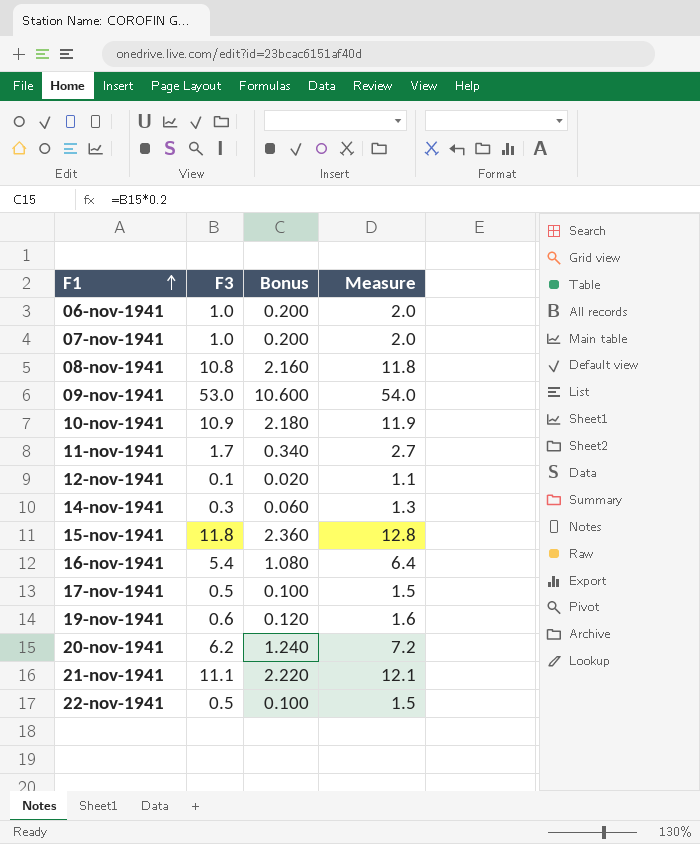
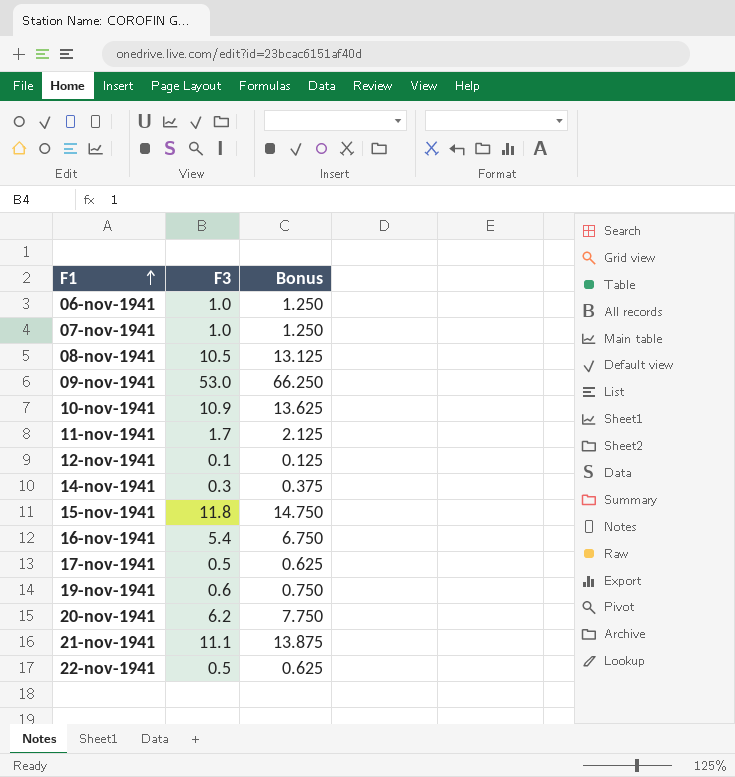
column Measure | formula: [F3] + 1 -> none
column Bonus | formula: [F3] * 0.2 -> [F3] * 1.25
08-nov-1941 | F3: 10.8 -> 10.5

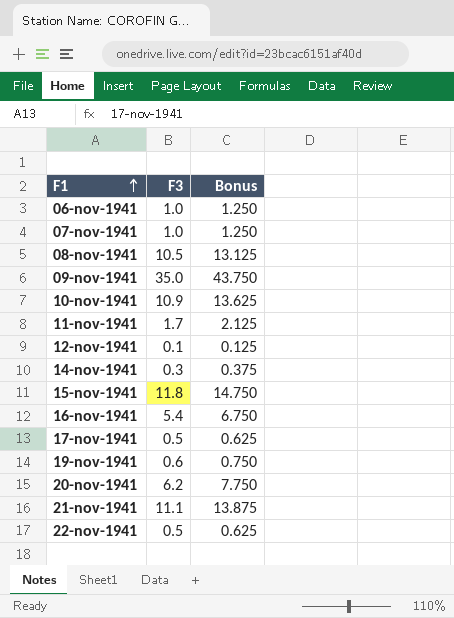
09-nov-1941 | F3: 53.0 -> 35.0
09-nov-1941 | Bonus: 66.250 -> 43.750

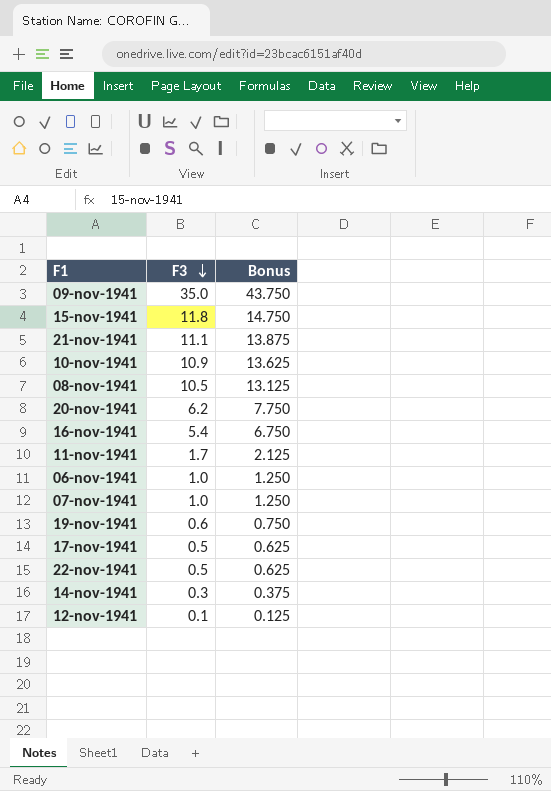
row order: F1 ascending -> F3 descending

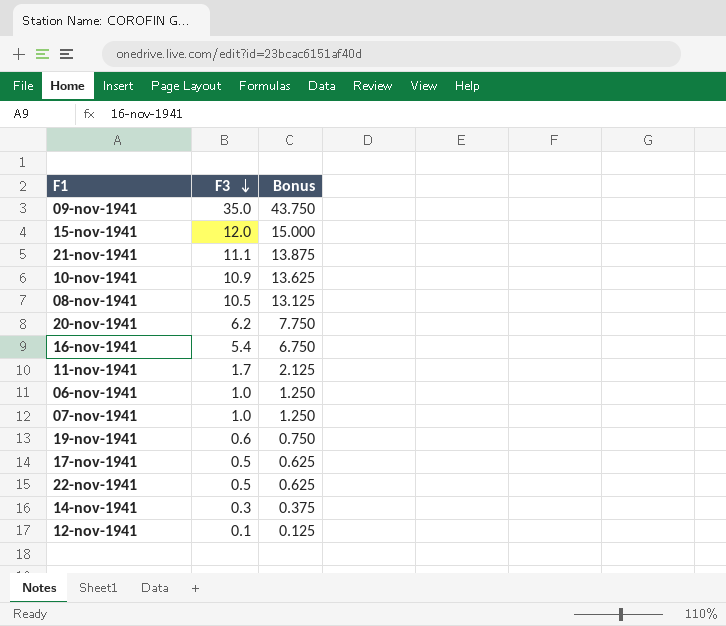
15-nov-1941 | F3: 11.8 -> 12.0
15-nov-1941 | Bonus: 14.750 -> 15.000

